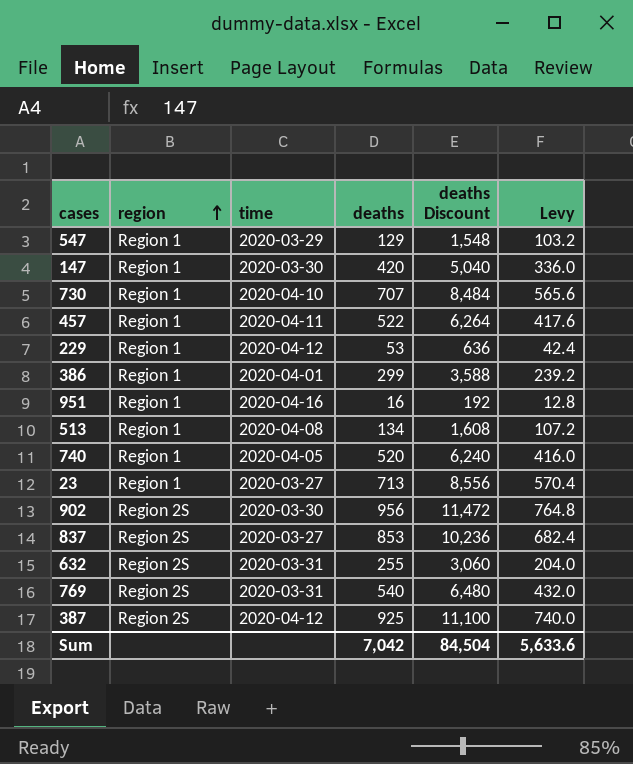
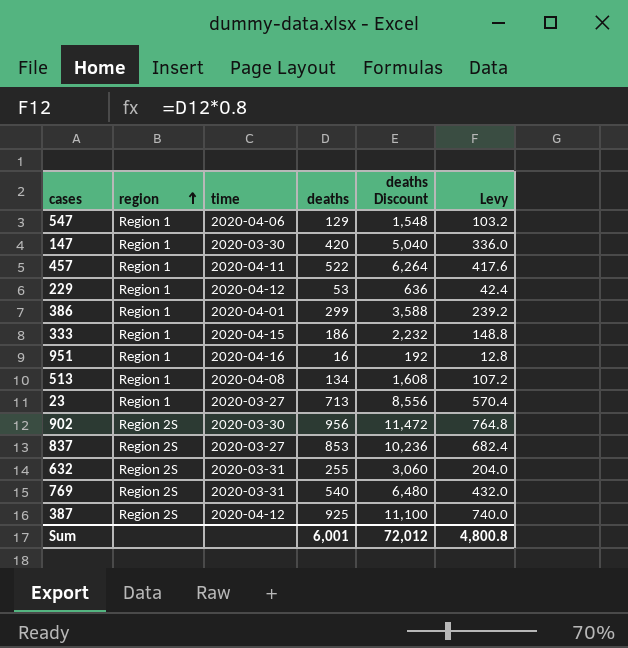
row 730: Region 1 | 2020-04-10 | 707 | 8,484 | 565.6 -> none
row 740: Region 1 | 2020-04-05 | 520 | 6,240 | 416.0 -> none
547 | time: 2020-03-29 -> 2020-04-06
row 333: none -> Region 1 | 2020-04-15 | 186 | 2,232 | 148.8
Sum | deaths: 7,042 -> 6,001
Sum | deaths Discount: 84,504 -> 72,012
Sum | Levy: 5,633.6 -> 4,800.8

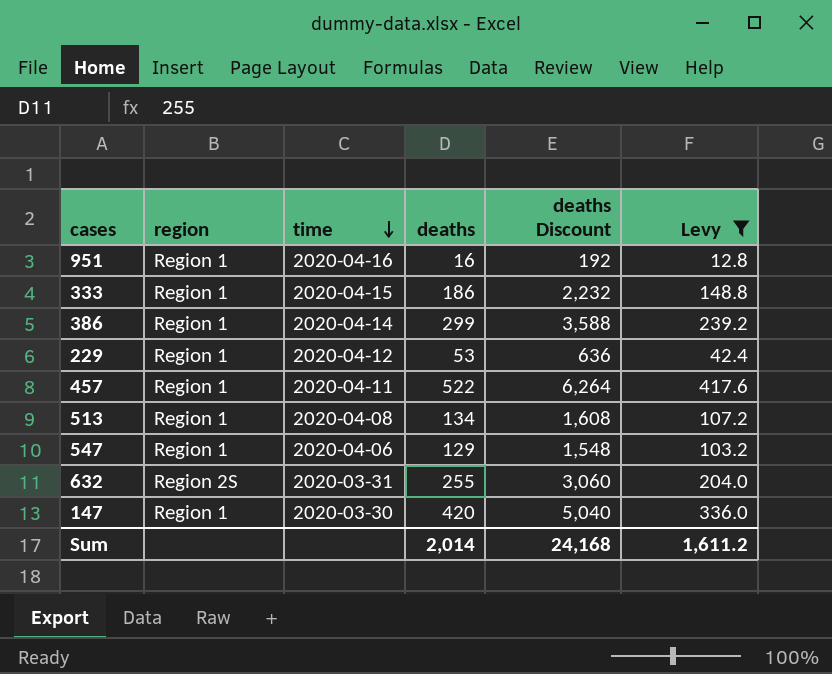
filter: none -> Levy <= 417.6
row order: region ascending -> time descending
386 | time: 2020-04-01 -> 2020-04-14
Sum | deaths: 6,001 -> 2,014
Sum | deaths Discount: 72,012 -> 24,168
Sum | Levy: 4,800.8 -> 1,611.2

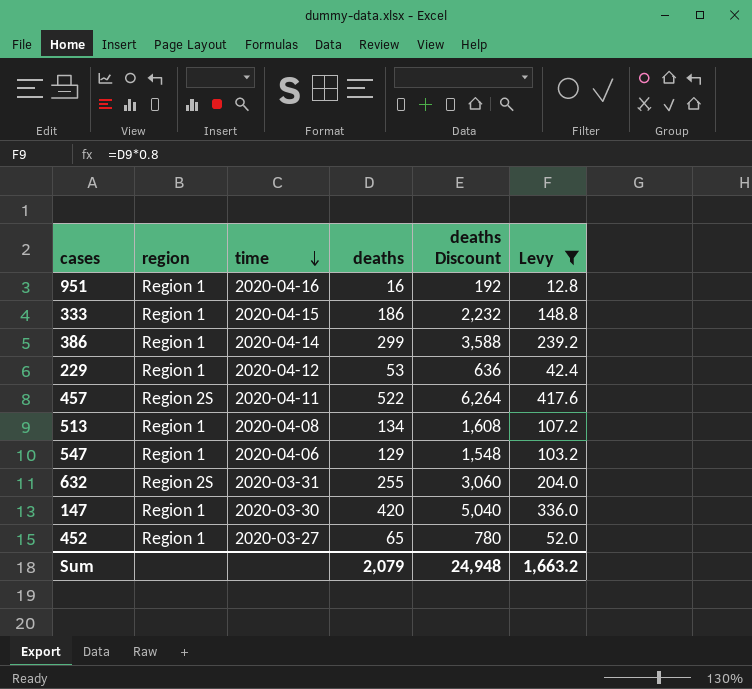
457 | region: Region 1 -> Region 2S
row 452: none -> Region 1 | 2020-03-27 | 65 | 780 | 52.0
Sum | deaths: 2,014 -> 2,079
Sum | deaths Discount: 24,168 -> 24,948
Sum | Levy: 1,611.2 -> 1,663.2

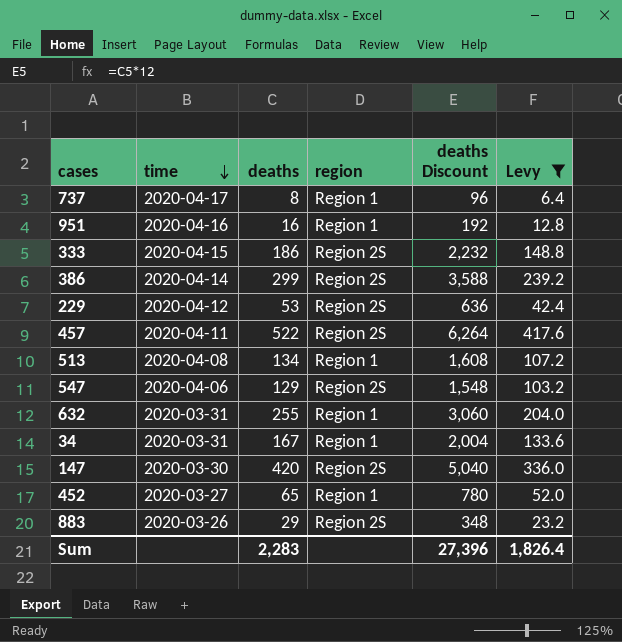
column region | position: 2 -> 4
row 737: none -> 2020-04-17 | 8 | Region 1 | 96 | 6.4
333 | region: Region 1 -> Region 2S
386 | region: Region 1 -> Region 2S
229 | region: Region 1 -> Region 2S
547 | region: Region 1 -> Region 2S
632 | region: Region 2S -> Region 1
row 34: none -> 2020-03-31 | 167 | Region 1 | 2,004 | 133.6
147 | region: Region 1 -> Region 2S
row 883: none -> 2020-03-26 | 29 | Region 2S | 348 | 23.2
Sum | deaths: 2,079 -> 2,283
Sum | deaths Discount: 24,948 -> 27,396
Sum | Levy: 1,663.2 -> 1,826.4

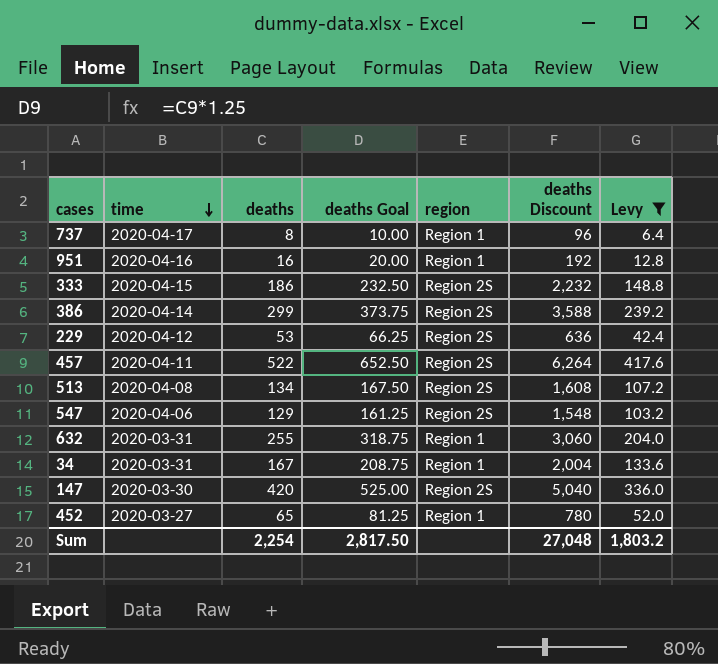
column deaths Goal | formula: none -> [deaths] * 1.25
row 883: 2020-03-26 | 29 | Region 2S | 348 | 23.2 -> none
513 | region: Region 1 -> Region 2S
Sum | deaths: 2,283 -> 2,254
Sum | deaths Discount: 27,396 -> 27,048
Sum | Levy: 1,826.4 -> 1,803.2

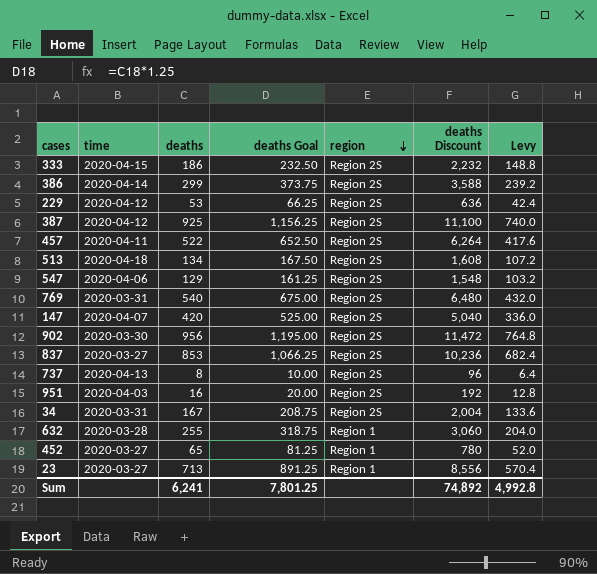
filter: Levy <= 417.6 -> none
row order: time descending -> region descending
513 | time: 2020-04-08 -> 2020-04-18
147 | time: 2020-03-30 -> 2020-04-07
737 | time: 2020-04-17 -> 2020-04-13
737 | region: Region 1 -> Region 2S
951 | time: 2020-04-16 -> 2020-04-03
951 | region: Region 1 -> Region 2S
34 | region: Region 1 -> Region 2S
632 | time: 2020-03-31 -> 2020-03-28
Sum | deaths: 2,254 -> 6,241
Sum | deaths Goal: 2,817.50 -> 7,801.25
Sum | deaths Discount: 27,048 -> 74,892
Sum | Levy: 1,803.2 -> 4,992.8

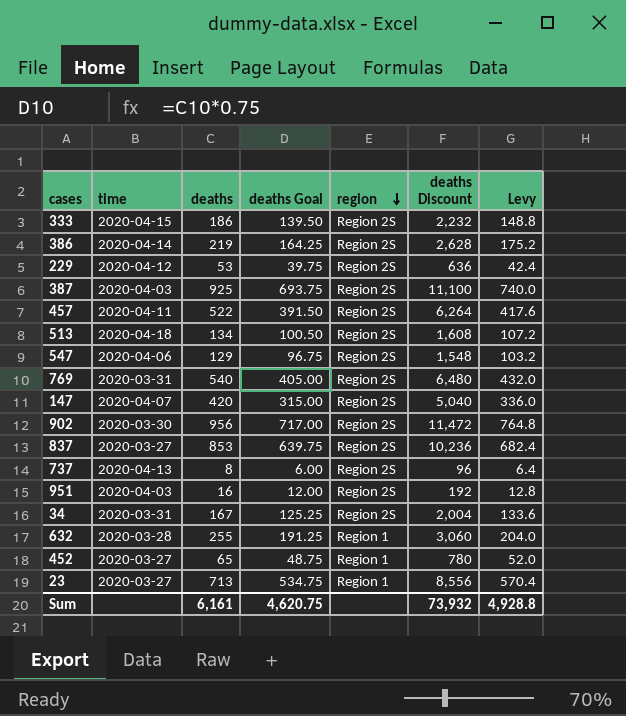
column deaths Goal | formula: [deaths] * 1.25 -> [deaths] * 0.75
386 | deaths: 299 -> 219
386 | deaths Discount: 3,588 -> 2,628
386 | Levy: 239.2 -> 175.2
387 | time: 2020-04-12 -> 2020-04-03
Sum | deaths: 6,241 -> 6,161
Sum | deaths Goal: 7,801.25 -> 4,620.75
Sum | deaths Discount: 74,892 -> 73,932
Sum | Levy: 4,992.8 -> 4,928.8

